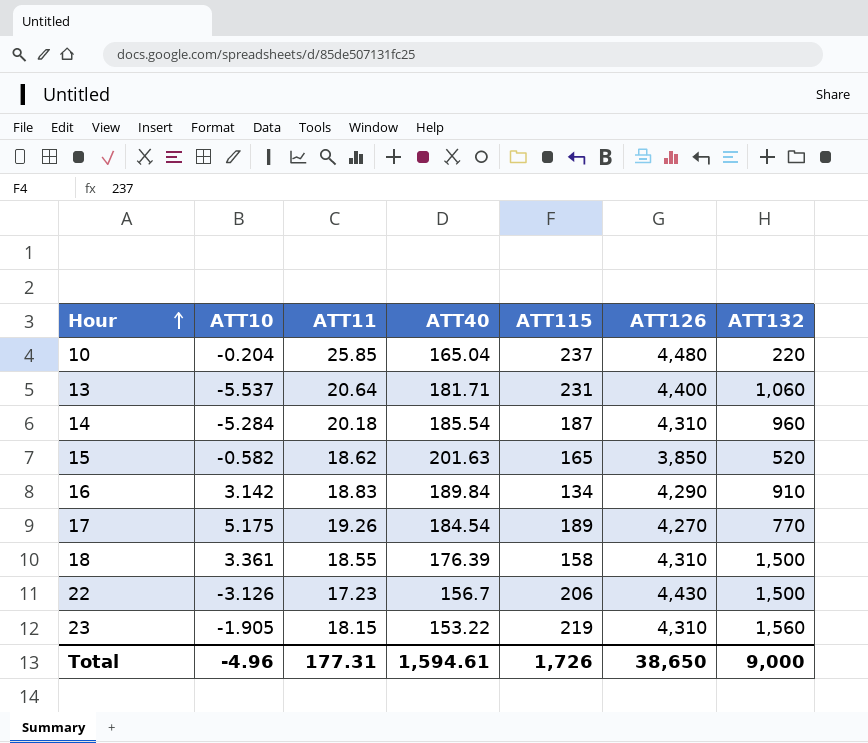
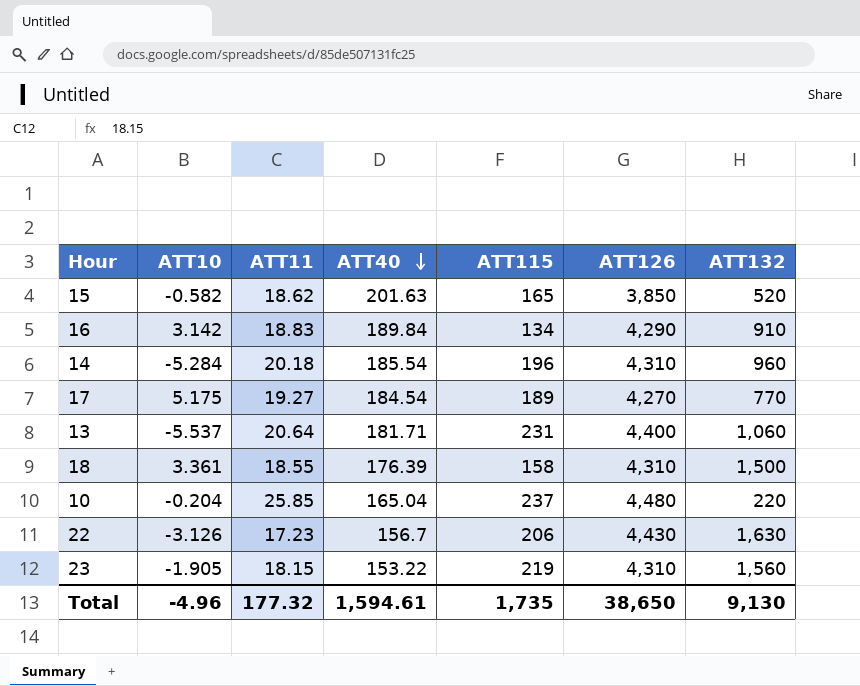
row order: Hour ascending -> ATT40 descending
14 | ATT115: 187 -> 196
17 | ATT11: 19.26 -> 19.27
22 | ATT132: 1,500 -> 1,630
Total | ATT11: 177.31 -> 177.32
Total | ATT115: 1,726 -> 1,735
Total | ATT132: 9,000 -> 9,130

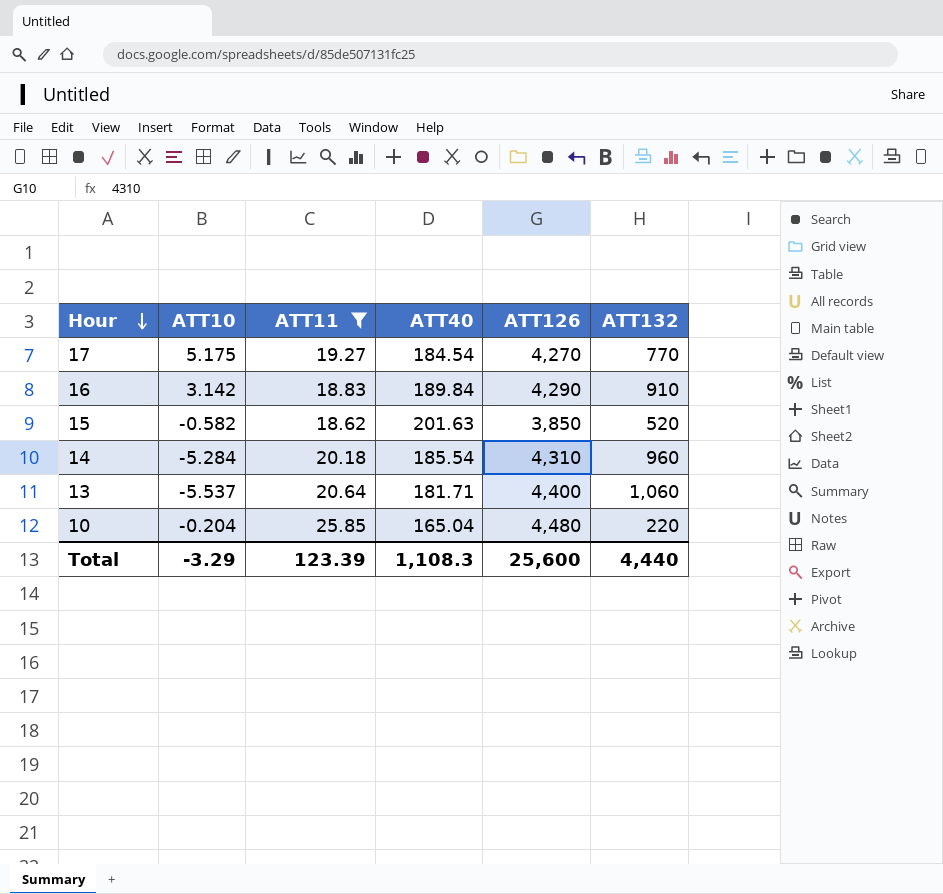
filter: none -> ATT11 >= 18.62
row order: ATT40 descending -> Hour descending
column ATT115 | position: 5 -> none
Total | ATT10: -4.96 -> -3.29
Total | ATT11: 177.32 -> 123.39
Total | ATT40: 1,594.61 -> 1,108.3
Total | ATT126: 38,650 -> 25,600
Total | ATT132: 9,130 -> 4,440

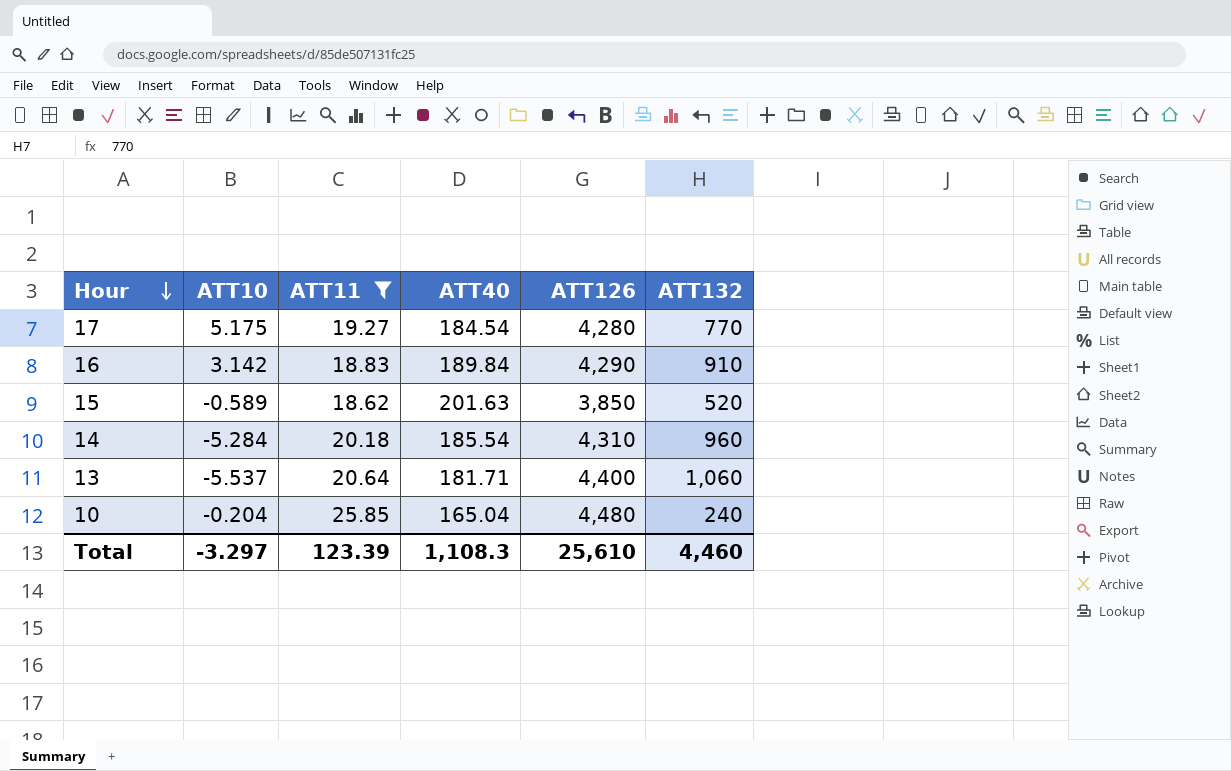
17 | ATT126: 4,270 -> 4,280
15 | ATT10: -0.582 -> -0.589
10 | ATT132: 220 -> 240
Total | ATT10: -3.29 -> -3.297
Total | ATT126: 25,600 -> 25,610
Total | ATT132: 4,440 -> 4,460

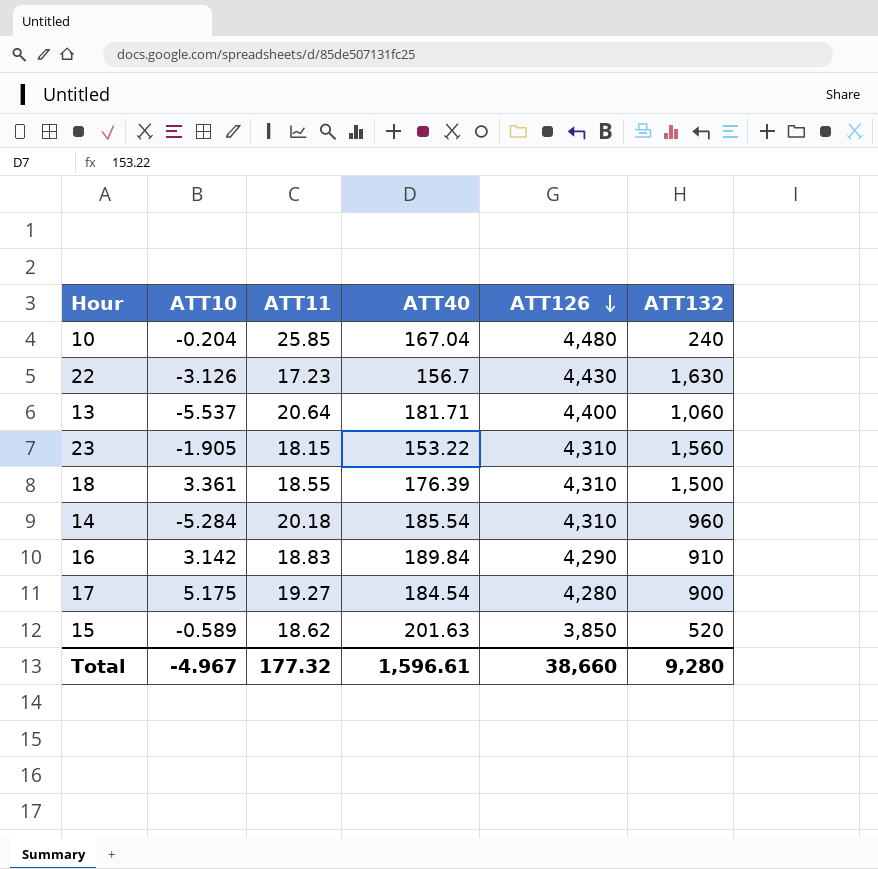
filter: ATT11 >= 18.62 -> none
row order: Hour descending -> ATT126 descending
10 | ATT40: 165.04 -> 167.04
17 | ATT132: 770 -> 900
Total | ATT10: -3.297 -> -4.967
Total | ATT11: 123.39 -> 177.32
Total | ATT40: 1,108.3 -> 1,596.61
Total | ATT126: 25,610 -> 38,660
Total | ATT132: 4,460 -> 9,280

